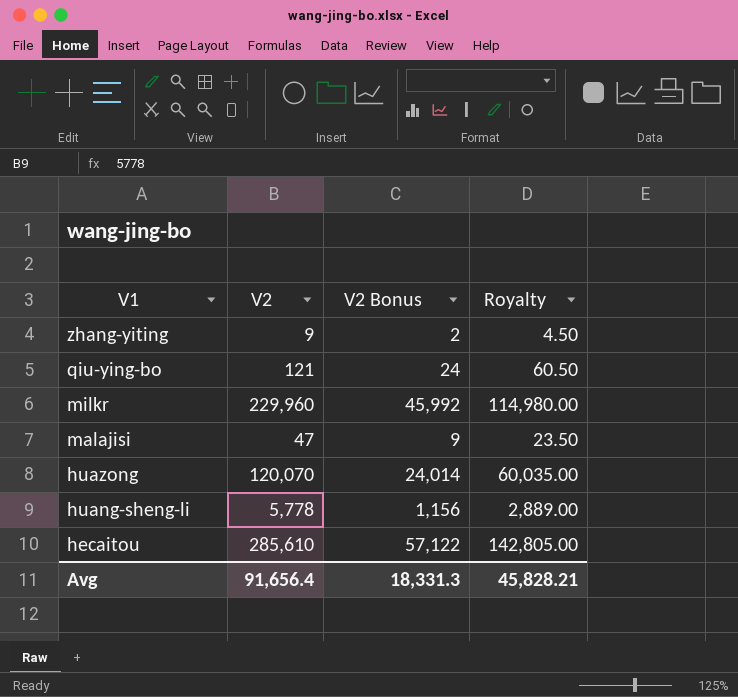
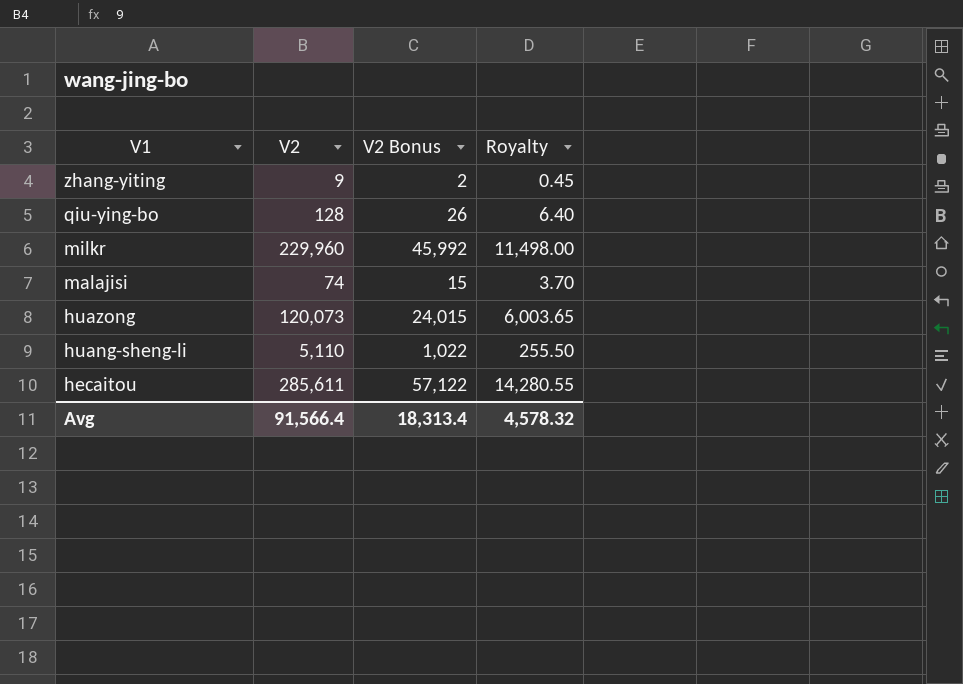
column Royalty | formula: [V2] * 0.5 -> [V2] * 0.05
qiu-ying-bo | V2: 121 -> 128
qiu-ying-bo | V2 Bonus: 24 -> 26
malajisi | V2: 47 -> 74
malajisi | V2 Bonus: 9 -> 15
huazong | V2: 120,070 -> 120,073
huazong | V2 Bonus: 24,014 -> 24,015
huang-sheng-li | V2: 5,778 -> 5,110
huang-sheng-li | V2 Bonus: 1,156 -> 1,022
hecaitou | V2: 285,610 -> 285,611
Avg | V2: 91,656.4 -> 91,566.4
Avg | V2 Bonus: 18,331.3 -> 18,313.4
Avg | Royalty: 45,828.21 -> 4,578.32

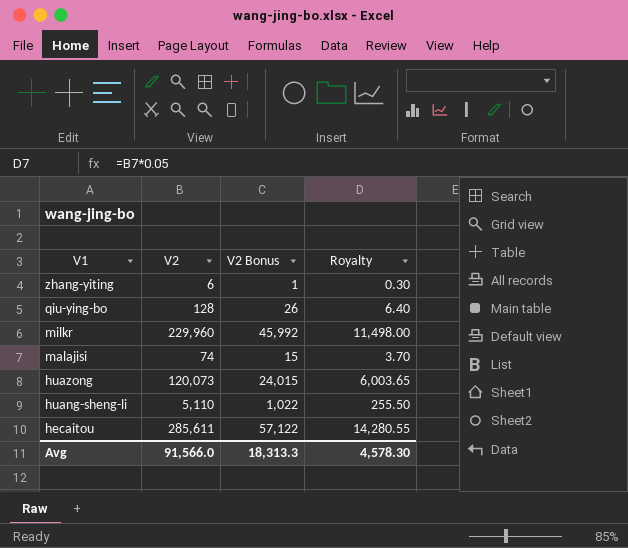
zhang-yiting | V2: 9 -> 6
zhang-yiting | V2 Bonus: 2 -> 1
zhang-yiting | Royalty: 0.45 -> 0.30
Avg | V2: 91,566.4 -> 91,566.0
Avg | V2 Bonus: 18,313.4 -> 18,313.3
Avg | Royalty: 4,578.32 -> 4,578.30

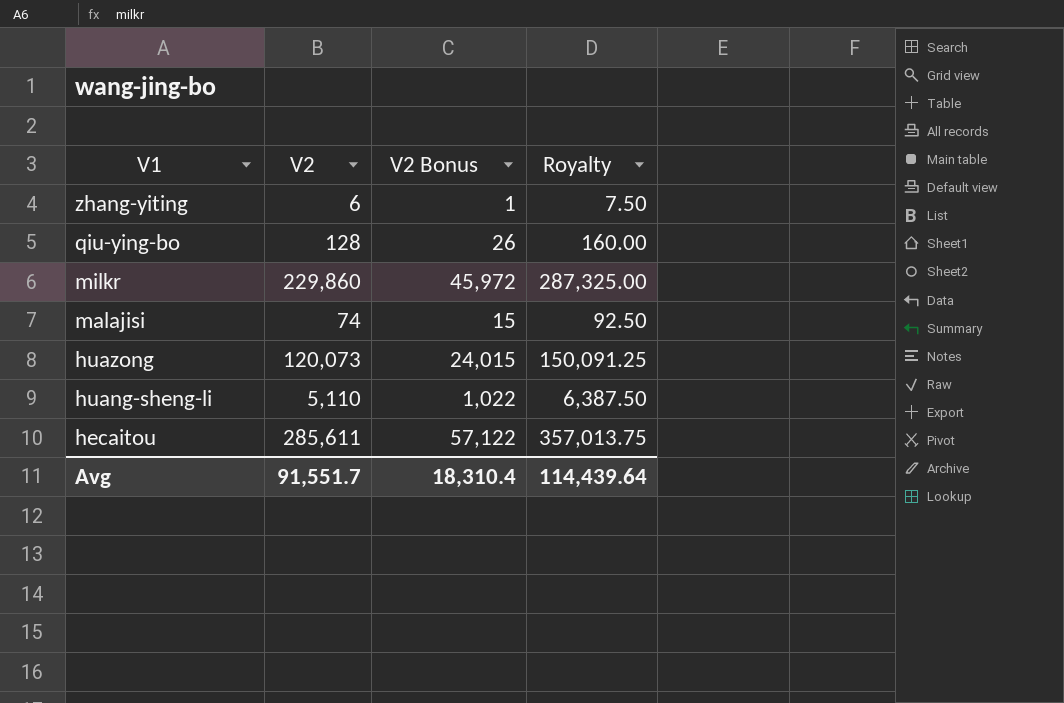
column Royalty | formula: [V2] * 0.05 -> [V2] * 1.25
milkr | V2: 229,960 -> 229,860
milkr | V2 Bonus: 45,992 -> 45,972
Avg | V2: 91,566.0 -> 91,551.7
Avg | V2 Bonus: 18,313.3 -> 18,310.4
Avg | Royalty: 4,578.30 -> 114,439.64

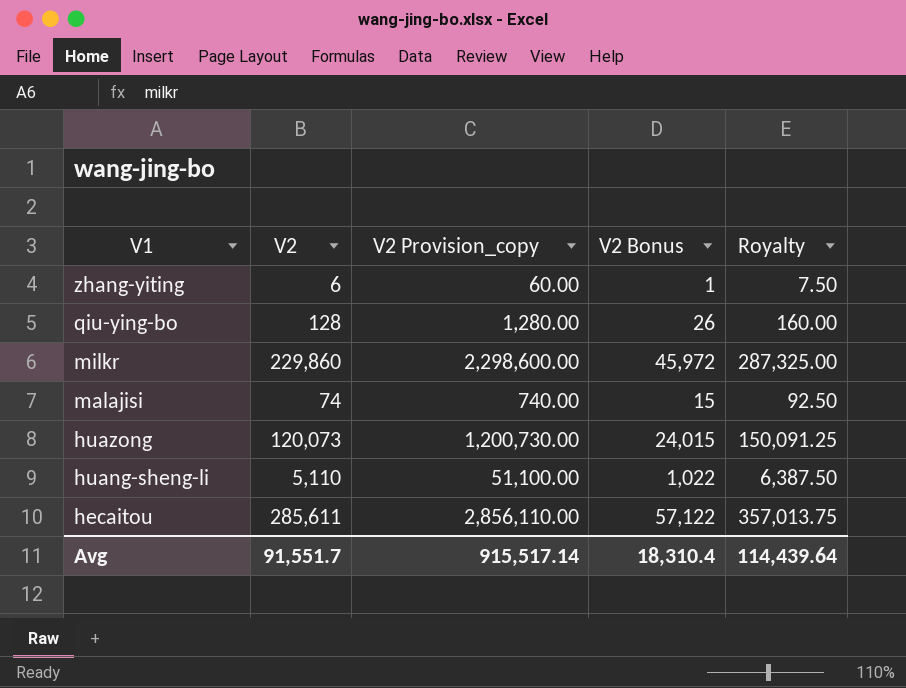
column V2 Provision_copy | formula: none -> [V2] * 10

